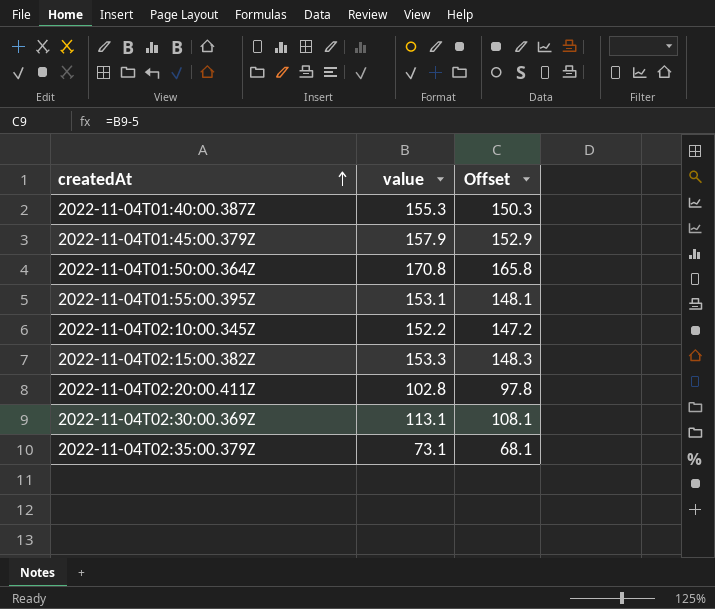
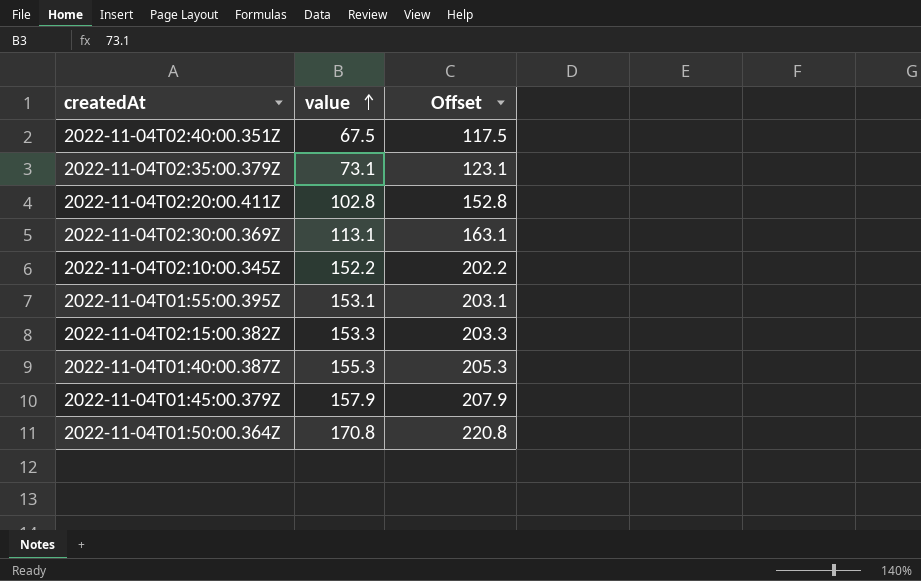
row order: createdAt ascending -> value ascending
column Offset | formula: [value] - 5 -> [value] + 50
row 2022-11-04T02:40:00.351Z: none -> 67.5 | 117.5

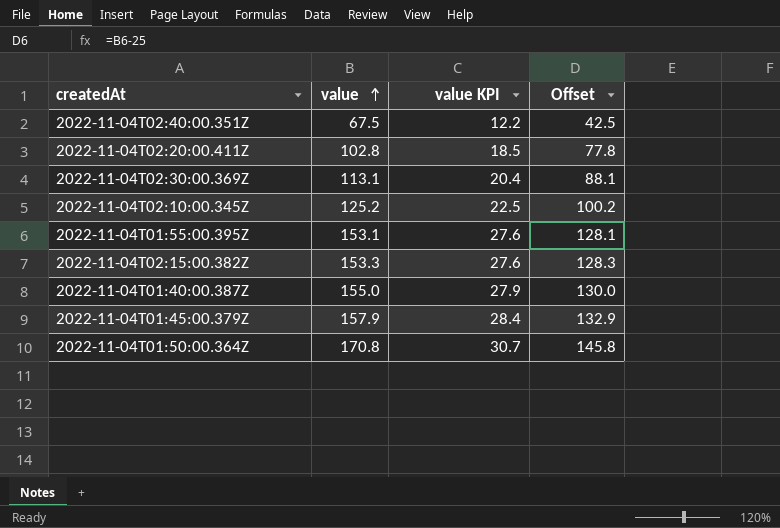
column value KPI | formula: none -> [value] * 0.18
column Offset | formula: [value] + 50 -> [value] - 25
row 2022-11-04T02:35:00.379Z: 73.1 | 123.1 -> none
2022-11-04T02:10:00.345Z | value: 152.2 -> 125.2
2022-11-04T01:40:00.387Z | value: 155.3 -> 155.0

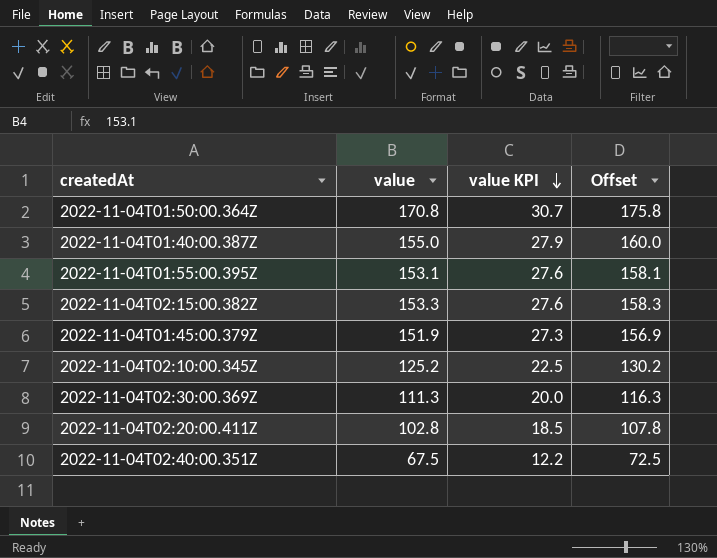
row order: value ascending -> value KPI descending
column Offset | formula: [value] - 25 -> [value] + 5
2022-11-04T01:45:00.379Z | value: 157.9 -> 151.9
2022-11-04T01:45:00.379Z | value KPI: 28.4 -> 27.3
2022-11-04T02:30:00.369Z | value: 113.1 -> 111.3
2022-11-04T02:30:00.369Z | value KPI: 20.4 -> 20.0

